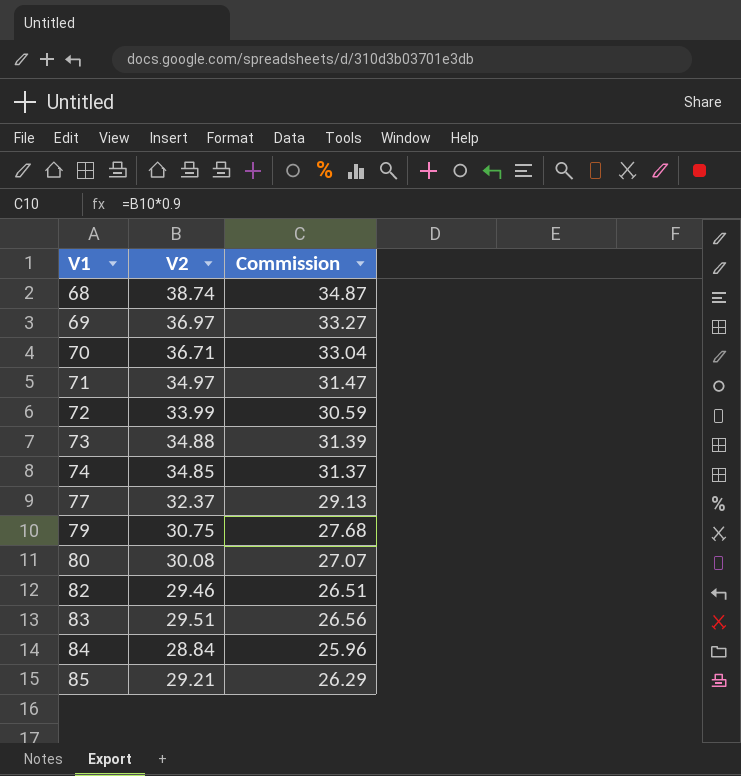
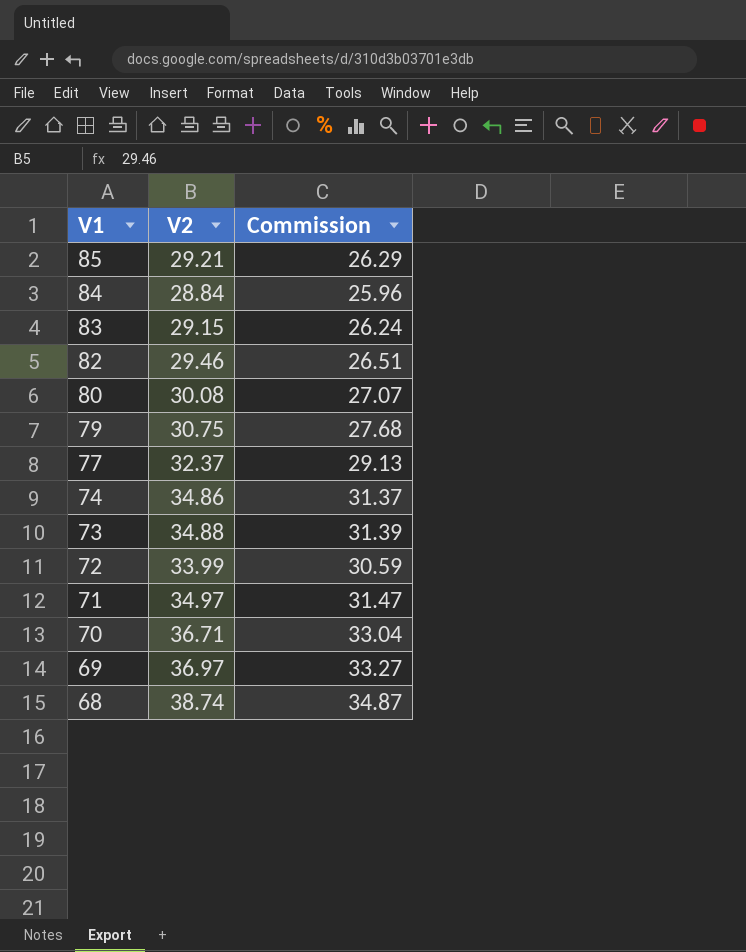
row order: V1 ascending -> V1 descending
83 | V2: 29.51 -> 29.15
83 | Commission: 26.56 -> 26.24
74 | V2: 34.85 -> 34.86

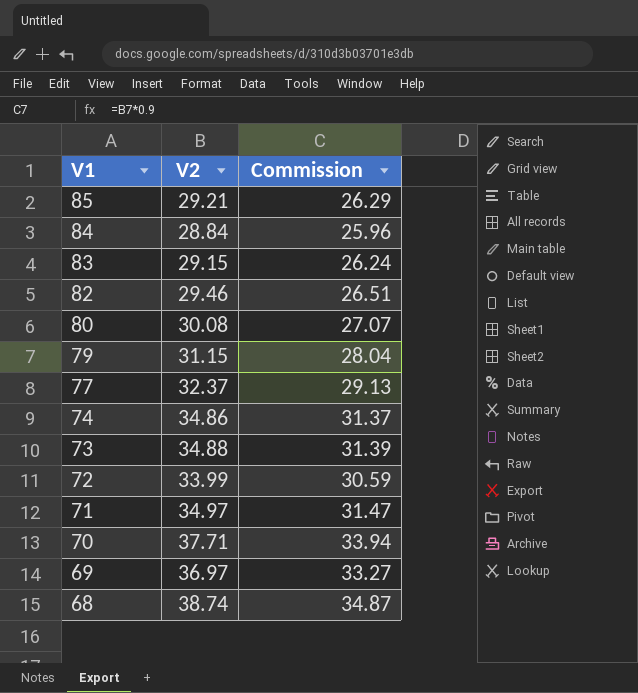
79 | V2: 30.75 -> 31.15
79 | Commission: 27.68 -> 28.04
70 | V2: 36.71 -> 37.71
70 | Commission: 33.04 -> 33.94

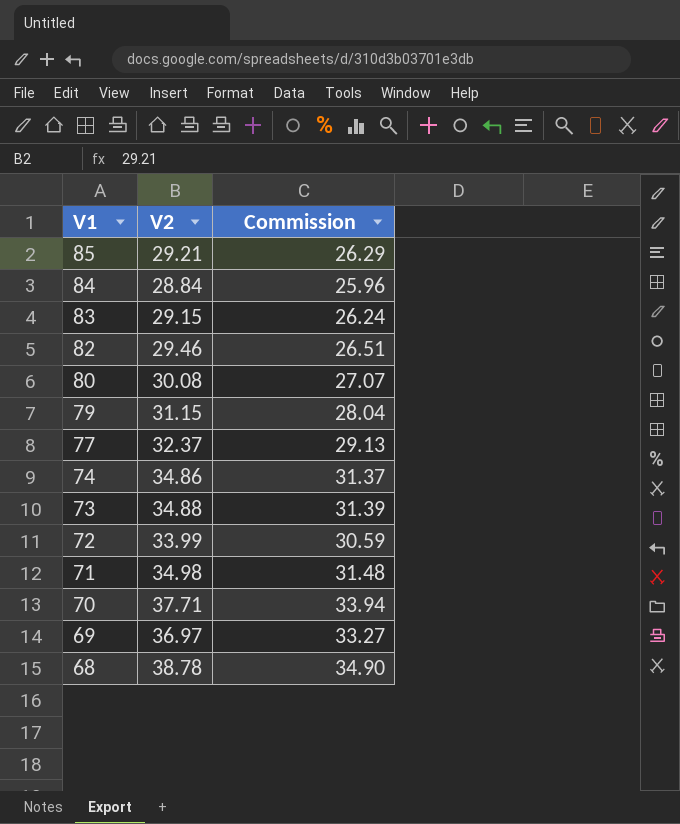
71 | V2: 34.97 -> 34.98
71 | Commission: 31.47 -> 31.48
68 | V2: 38.74 -> 38.78
68 | Commission: 34.87 -> 34.90

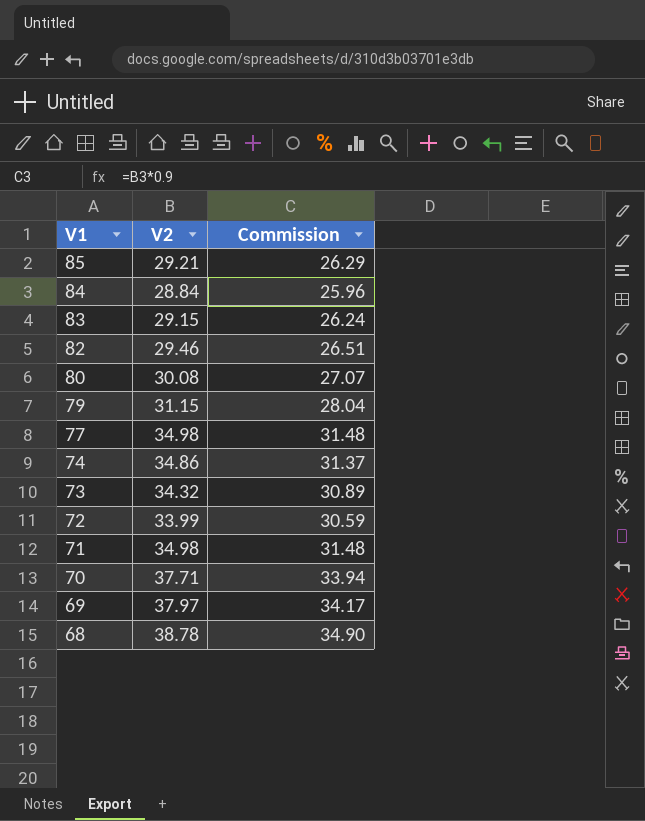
77 | V2: 32.37 -> 34.98
77 | Commission: 29.13 -> 31.48
73 | V2: 34.88 -> 34.32
73 | Commission: 31.39 -> 30.89
69 | V2: 36.97 -> 37.97
69 | Commission: 33.27 -> 34.17

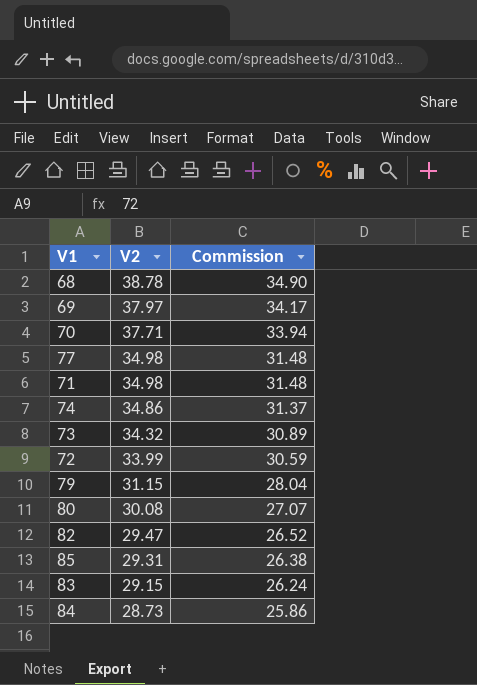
row order: V1 descending -> V2 descending
82 | V2: 29.46 -> 29.47
82 | Commission: 26.51 -> 26.52
85 | V2: 29.21 -> 29.31
85 | Commission: 26.29 -> 26.38
84 | V2: 28.84 -> 28.73
84 | Commission: 25.96 -> 25.86

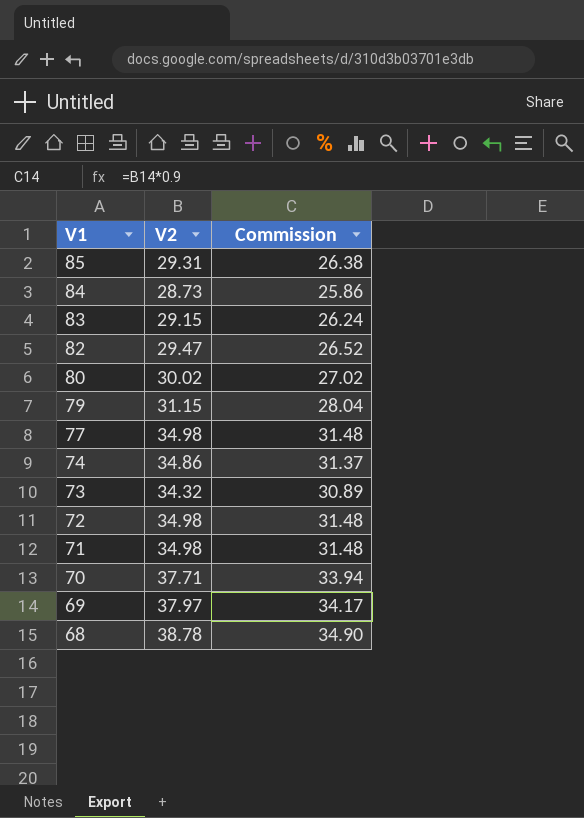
row order: V2 descending -> V1 descending
80 | V2: 30.08 -> 30.02
80 | Commission: 27.07 -> 27.02
72 | V2: 33.99 -> 34.98
72 | Commission: 30.59 -> 31.48

